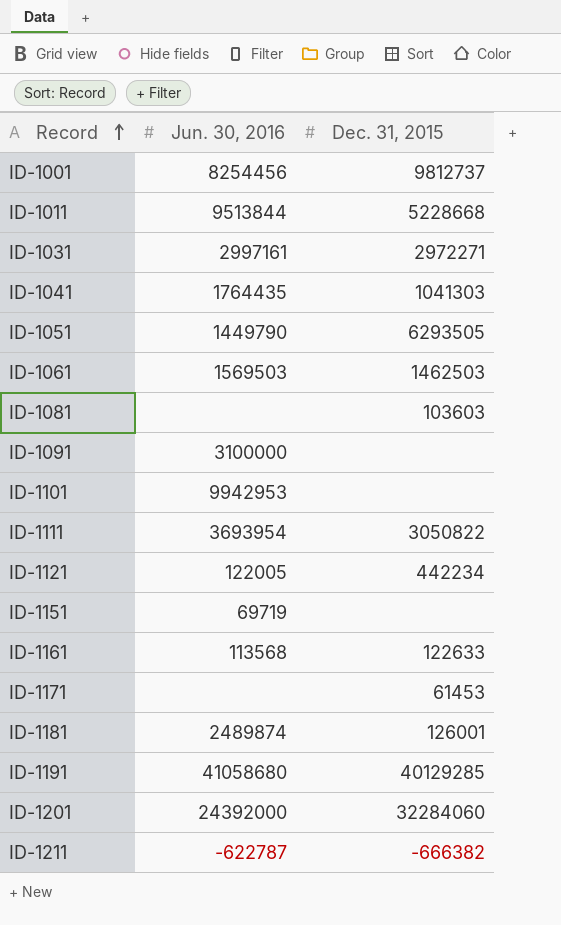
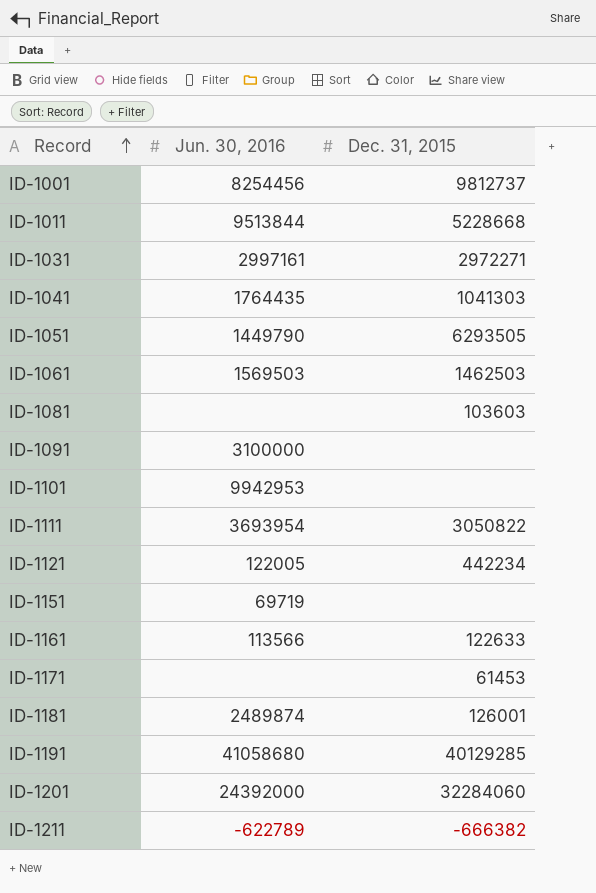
ID-1161 | Jun. 30, 2016: 113568 -> 113566
ID-1211 | Jun. 30, 2016: -622787 -> -622789

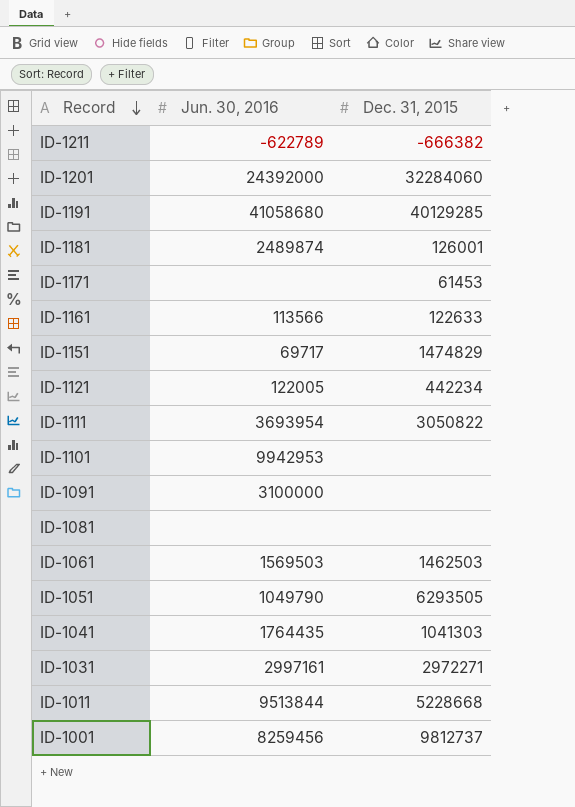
row order: Record ascending -> Record descending
ID-1151 | Jun. 30, 2016: 69719 -> 69717
ID-1151 | Dec. 31, 2015: none -> 1474829
ID-1081 | Dec. 31, 2015: 103603 -> none
ID-1051 | Jun. 30, 2016: 1449790 -> 1049790
ID-1001 | Jun. 30, 2016: 8254456 -> 8259456

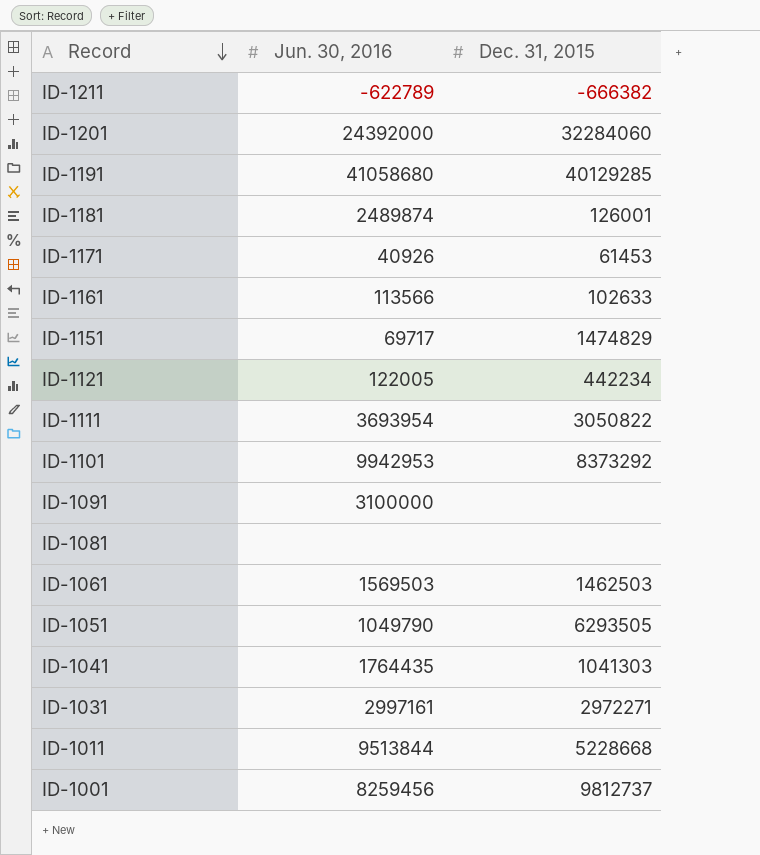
ID-1171 | Jun. 30, 2016: none -> 40926
ID-1161 | Dec. 31, 2015: 122633 -> 102633
ID-1101 | Dec. 31, 2015: none -> 8373292

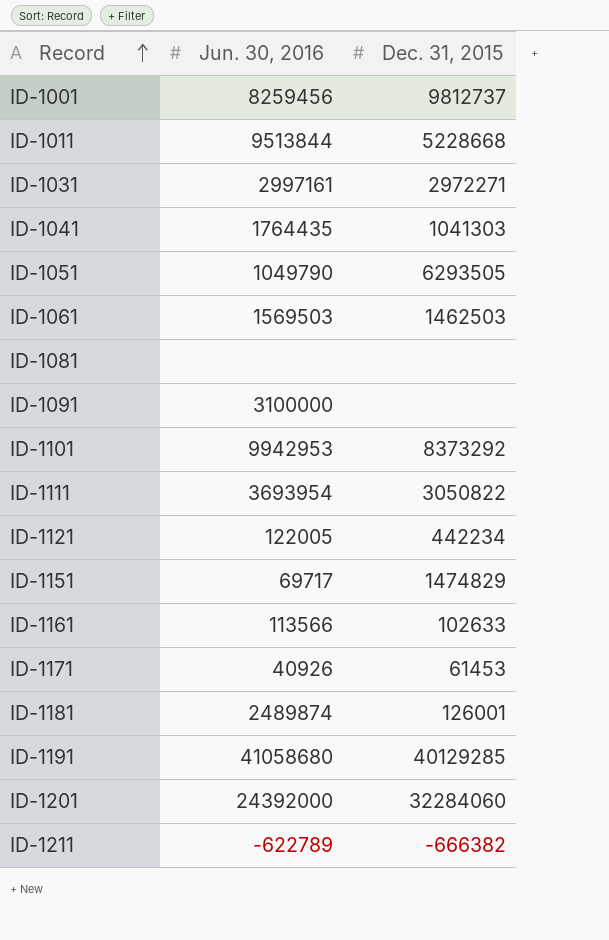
row order: Record descending -> Record ascending

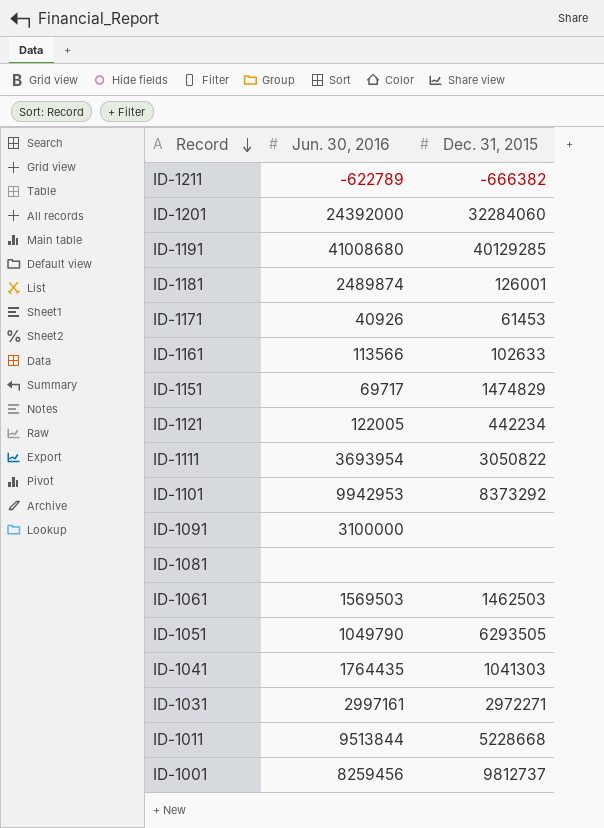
row order: Record ascending -> Record descending
ID-1191 | Jun. 30, 2016: 41058680 -> 41008680

